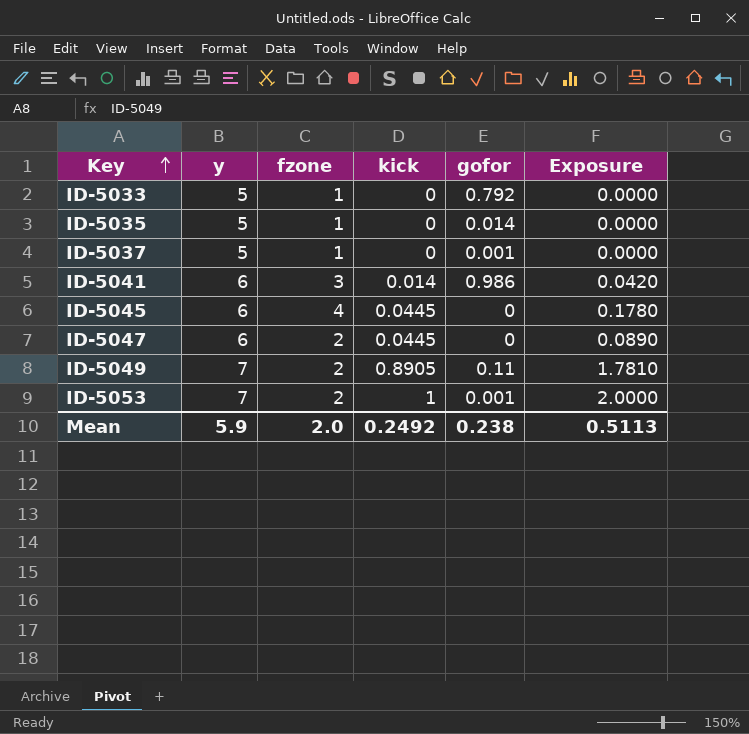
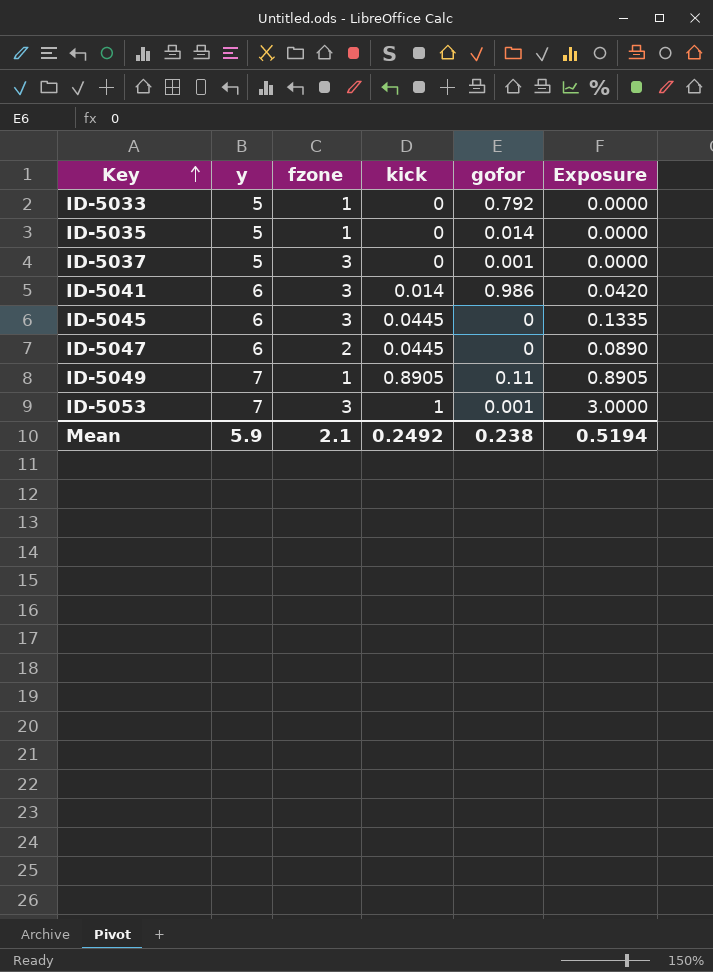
ID-5037 | fzone: 1 -> 3
ID-5045 | fzone: 4 -> 3
ID-5045 | Exposure: 0.1780 -> 0.1335
ID-5049 | fzone: 2 -> 1
ID-5049 | Exposure: 1.7810 -> 0.8905
ID-5053 | fzone: 2 -> 3
ID-5053 | Exposure: 2.0000 -> 3.0000
Mean | fzone: 2.0 -> 2.1
Mean | Exposure: 0.5113 -> 0.5194

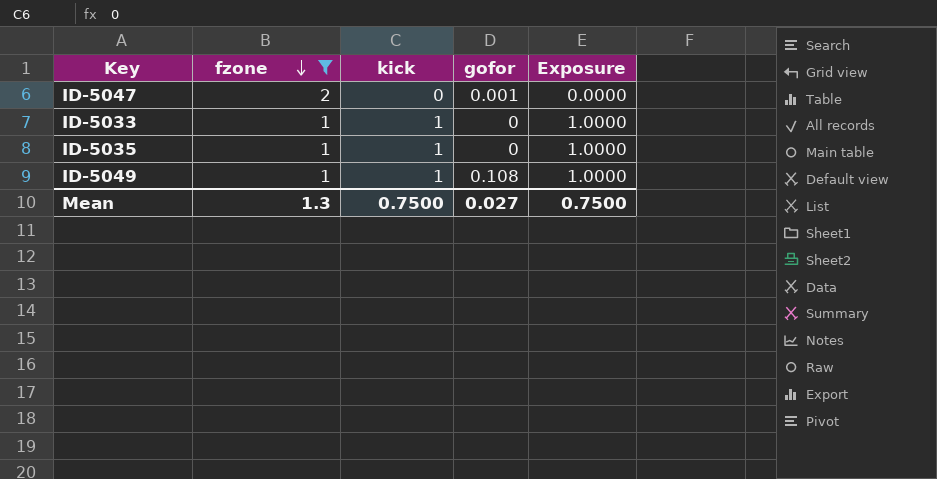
filter: none -> fzone != 3
row order: Key ascending -> fzone descending
column y | position: 2 -> none
ID-5047 | kick: 0.0445 -> 0
ID-5047 | gofor: 0 -> 0.001
ID-5047 | Exposure: 0.0890 -> 0.0000
ID-5033 | kick: 0 -> 1
ID-5033 | gofor: 0.792 -> 0
ID-5033 | Exposure: 0.0000 -> 1.0000
ID-5035 | kick: 0 -> 1
ID-5035 | gofor: 0.014 -> 0
ID-5035 | Exposure: 0.0000 -> 1.0000
ID-5049 | kick: 0.8905 -> 1
ID-5049 | gofor: 0.11 -> 0.108
ID-5049 | Exposure: 0.8905 -> 1.0000
Mean | fzone: 2.1 -> 1.3
Mean | kick: 0.2492 -> 0.7500
Mean | gofor: 0.238 -> 0.027
Mean | Exposure: 0.5194 -> 0.7500

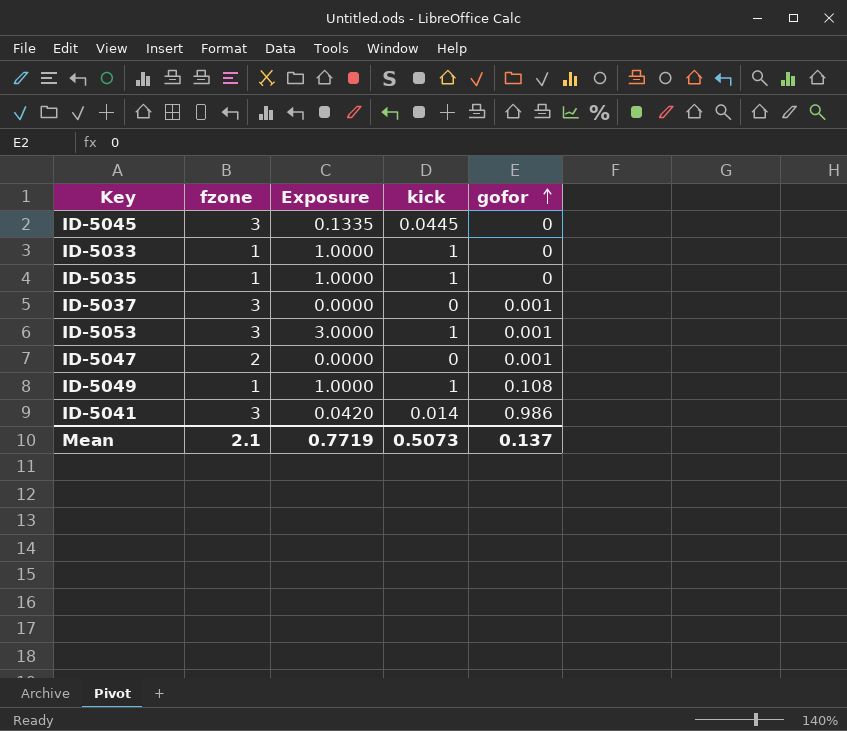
filter: fzone != 3 -> none
row order: fzone descending -> gofor ascending
column Exposure | position: 5 -> 3
Mean | fzone: 1.3 -> 2.1
Mean | Exposure: 0.7500 -> 0.7719
Mean | kick: 0.7500 -> 0.5073
Mean | gofor: 0.027 -> 0.137

